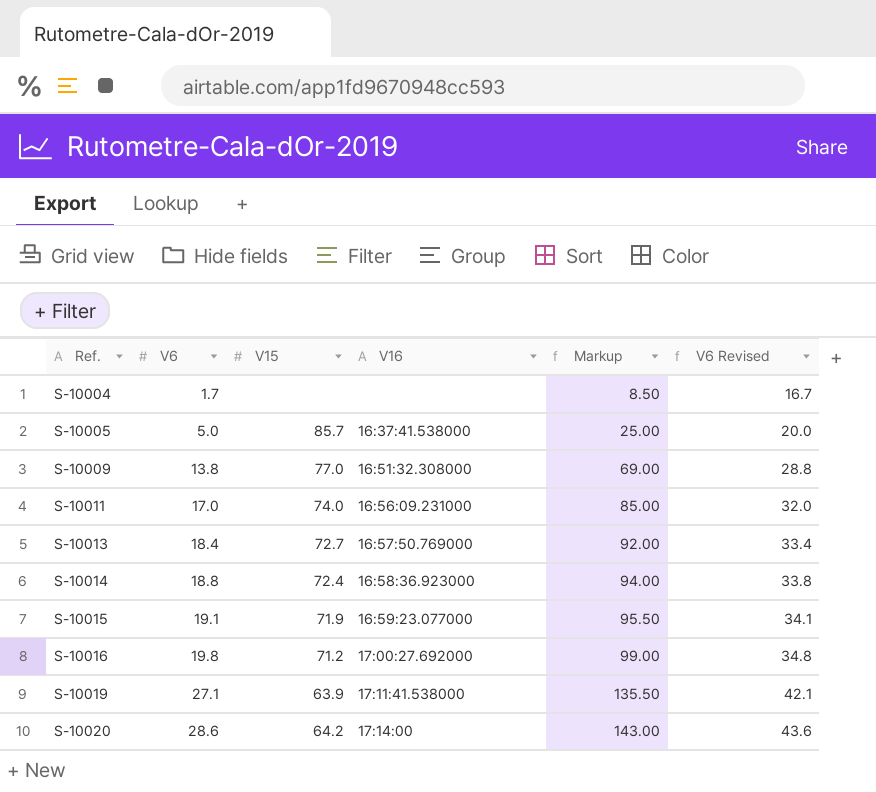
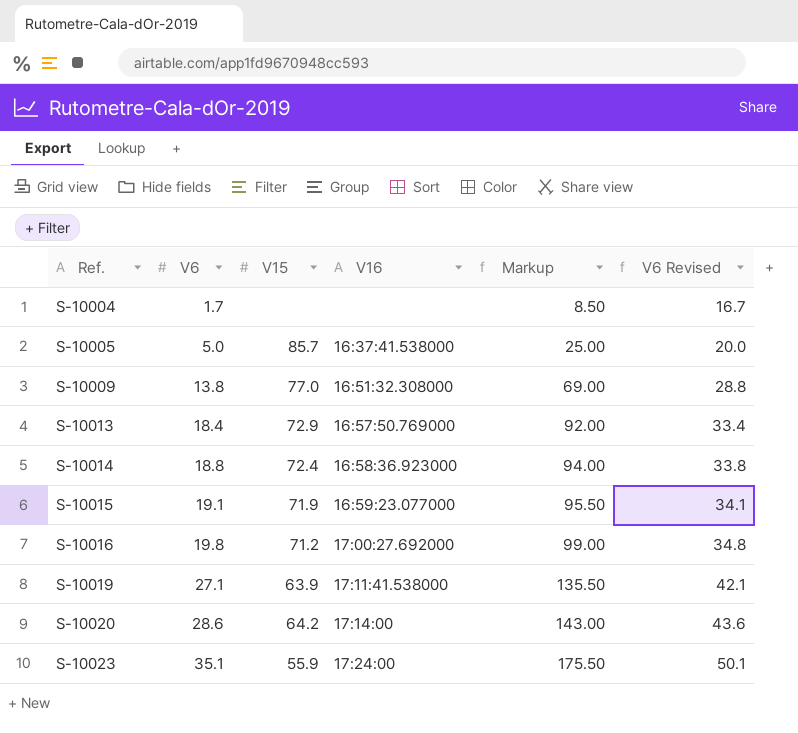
row S-10011: 17.0 | 74.0 | 16:56:09.231000 | 85.00 | 32.0 -> none
S-10013 | V15: 72.7 -> 72.9
row S-10023: none -> 35.1 | 55.9 | 17:24:00 | 175.50 | 50.1

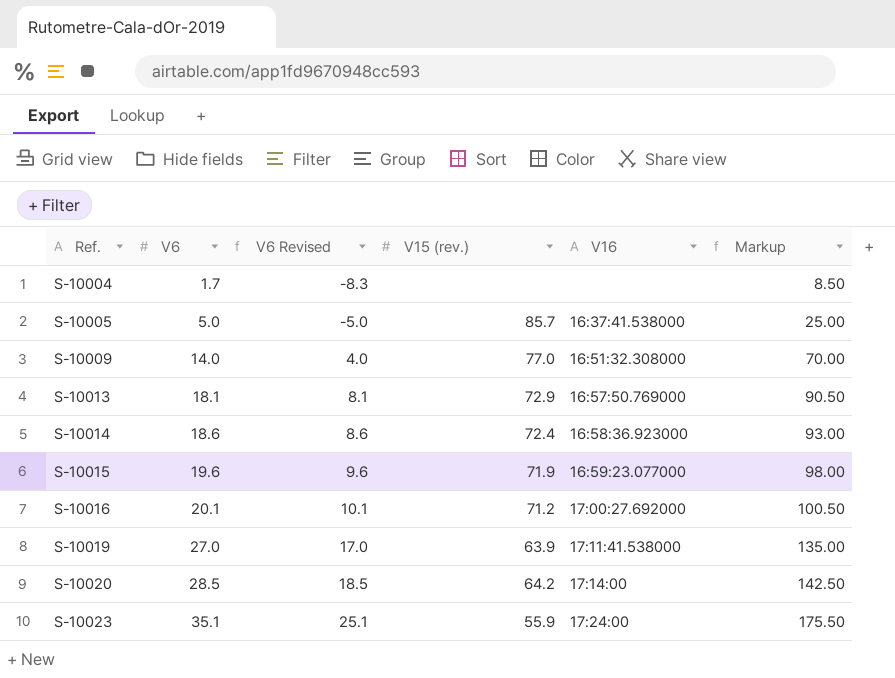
column V6 Revised | formula: [V6] + 15 -> [V6] - 10
column V6 Revised | position: 6 -> 3
column name: V15 -> V15 (rev.)
S-10009 | V6: 13.8 -> 14.0
S-10009 | Markup: 69.00 -> 70.00
S-10013 | V6: 18.4 -> 18.1
S-10013 | Markup: 92.00 -> 90.50
S-10014 | V6: 18.8 -> 18.6
S-10014 | Markup: 94.00 -> 93.00
S-10015 | V6: 19.1 -> 19.6
S-10015 | Markup: 95.50 -> 98.00
S-10016 | V6: 19.8 -> 20.1
S-10016 | Markup: 99.00 -> 100.50
S-10019 | V6: 27.1 -> 27.0
S-10019 | Markup: 135.50 -> 135.00
S-10020 | V6: 28.6 -> 28.5
S-10020 | Markup: 143.00 -> 142.50

